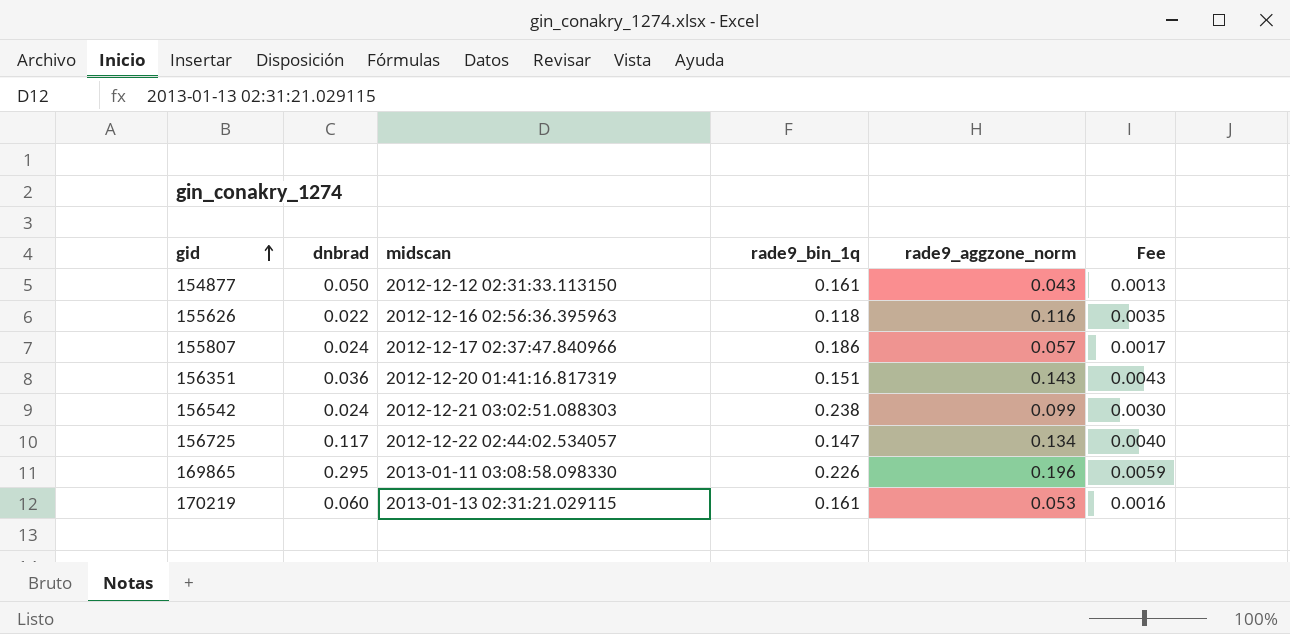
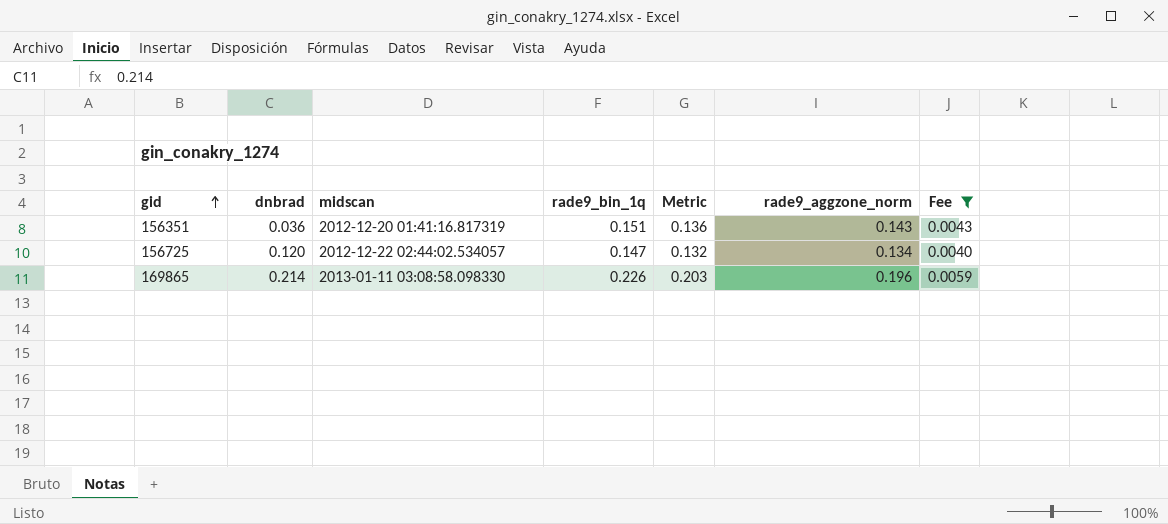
filter: none -> Fee >= 0.0040
column Metric | formula: none -> [rade9_bin_1q] * 0.9
156725 | dnbrad: 0.117 -> 0.120
169865 | dnbrad: 0.295 -> 0.214

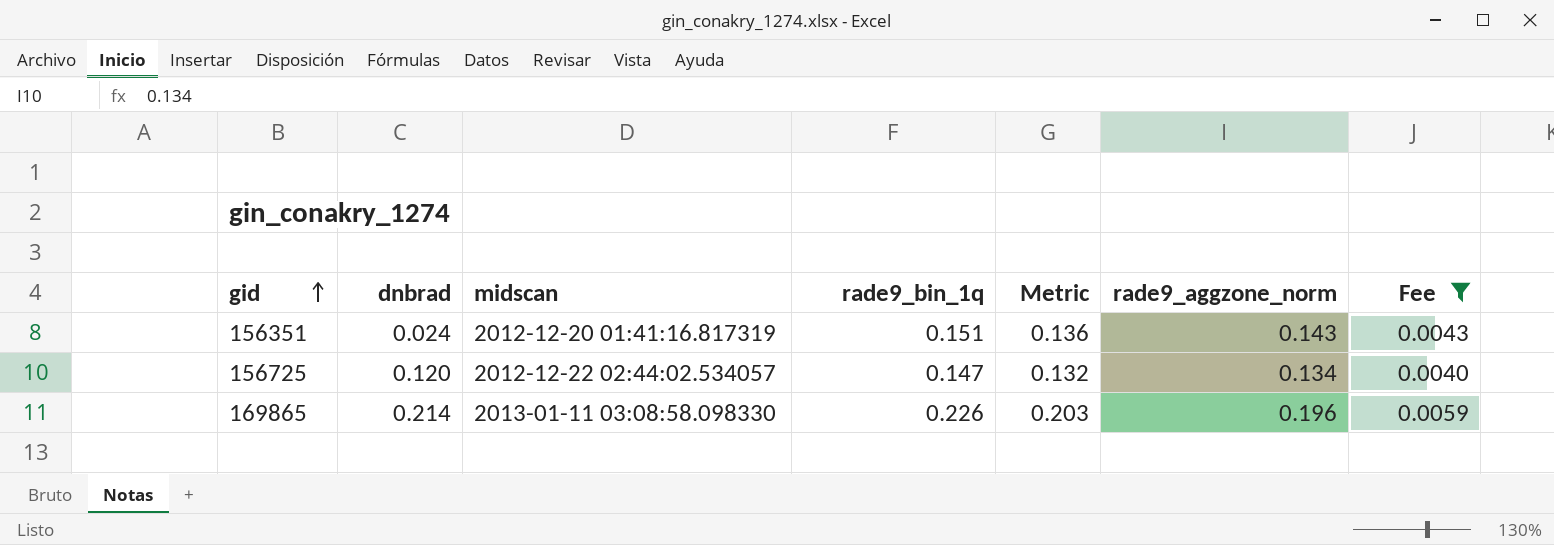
156351 | dnbrad: 0.036 -> 0.024

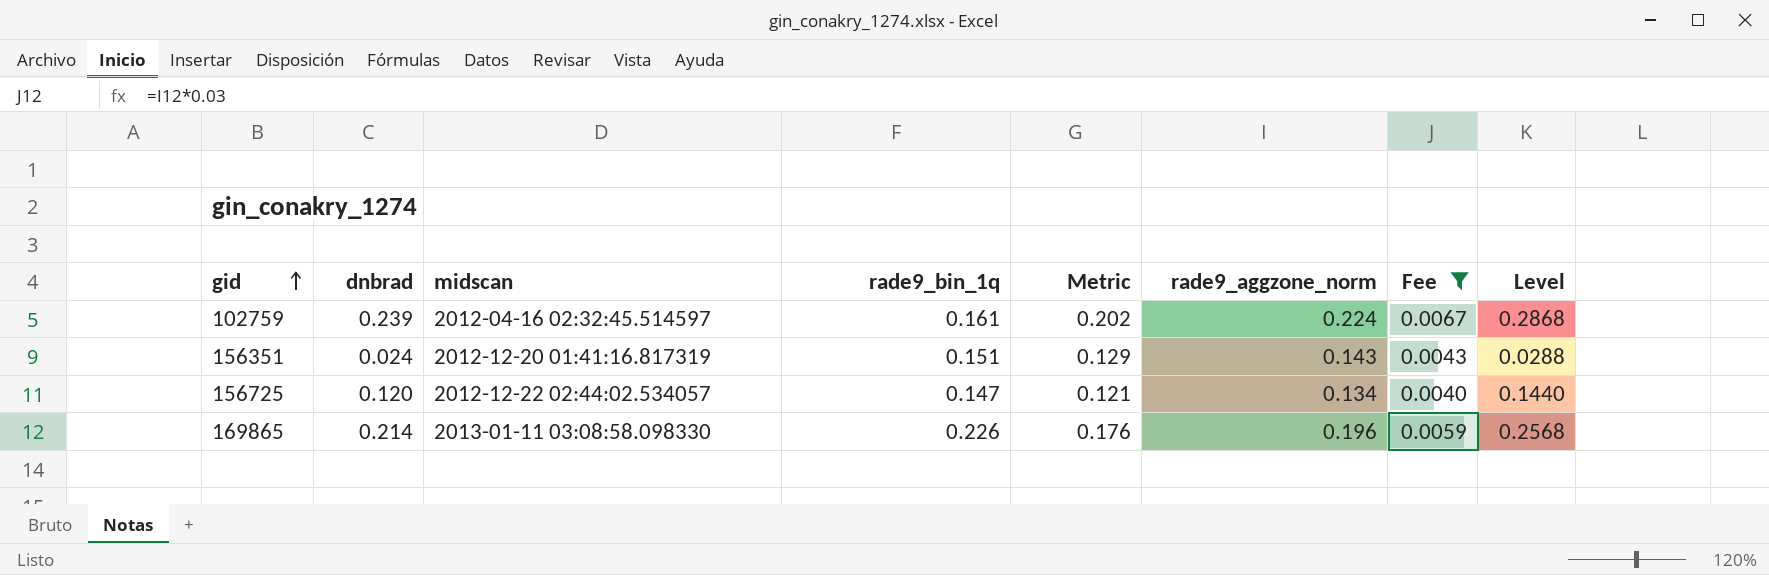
column Metric | formula: [rade9_bin_1q] * 0.9 -> [rade9_aggzone_norm] * 0.9
column Level | formula: none -> [dnbrad] * 1.2
row 102759: none -> 0.239 | 2012-04-16 02:32:45.514597 | 0.161 | 0.202 | 0.224 | 0.0067 | 0.2868

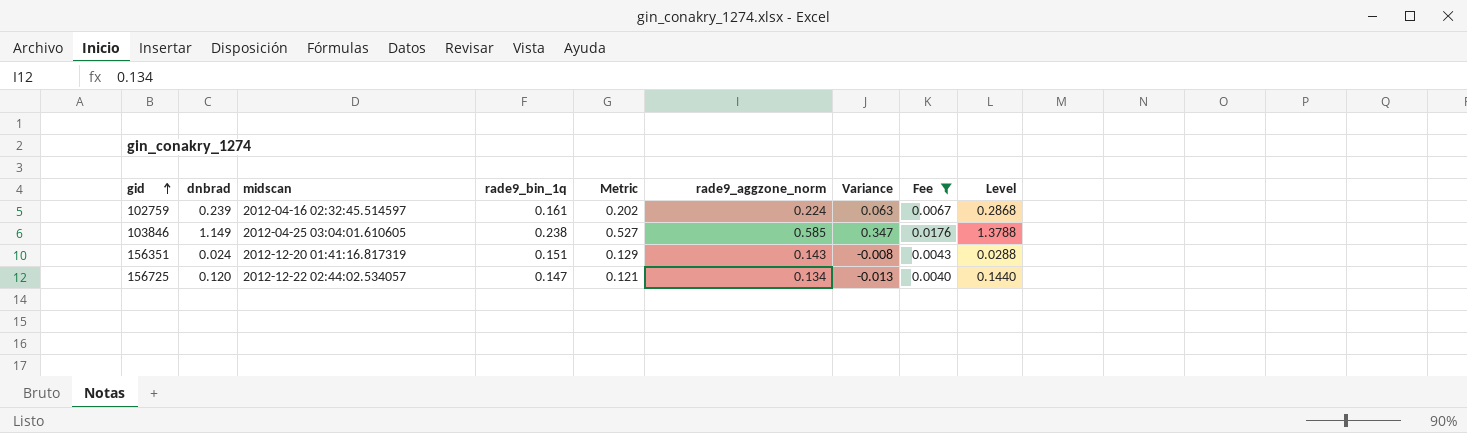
column Variance | formula: none -> [rade9_aggzone_norm] - [rade9_bin_1q]
row 169865: 0.214 | 2013-01-11 03:08:58.098330 | 0.226 | 0.176 | 0.196 | 0.0059 | 0.2568 -> none
row 103846: none -> 1.149 | 2012-04-25 03:04:01.610605 | 0.238 | 0.527 | 0.585 | 0.347 | 0.0176 | 1.3788

